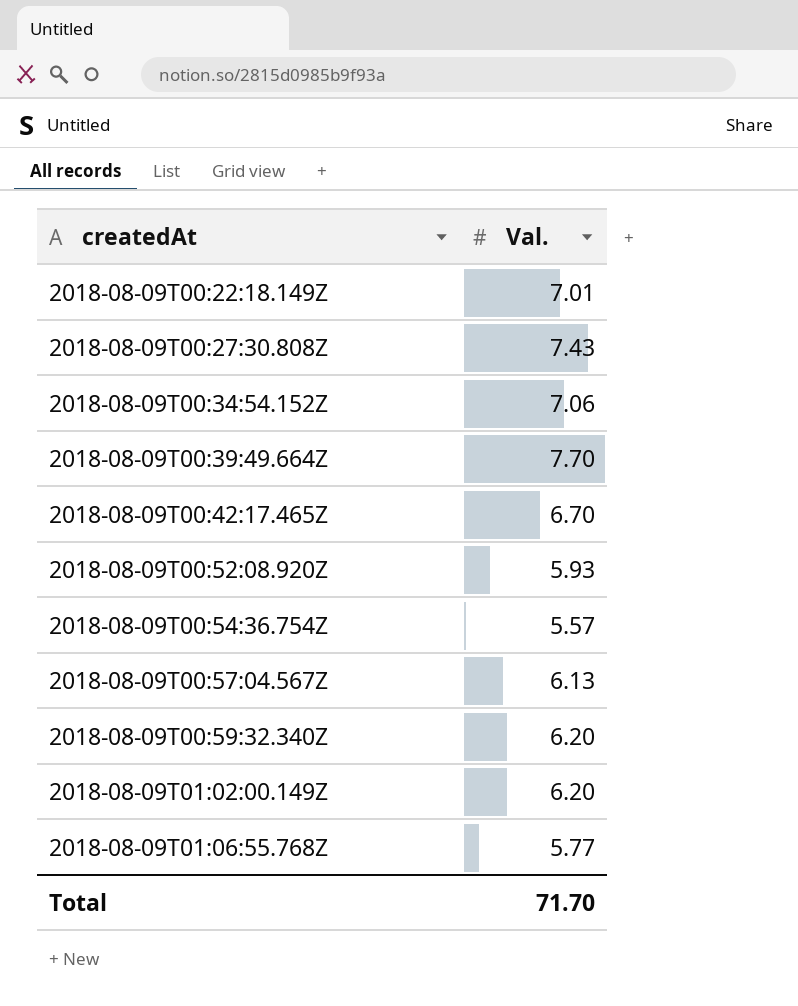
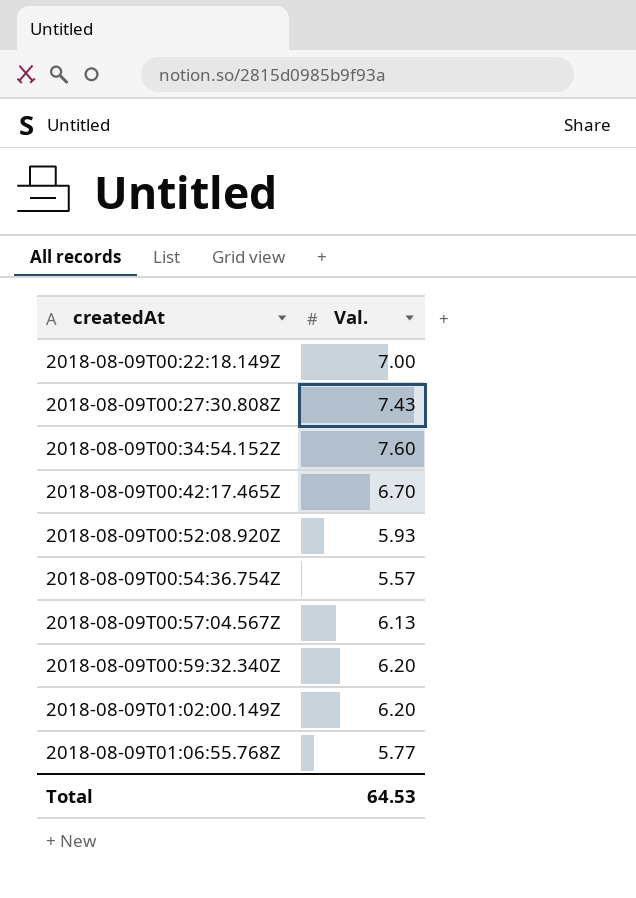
row 2018-08-09T00:39:49.664Z: 7.70 -> none
2018-08-09T00:22:18.149Z | Val.: 7.01 -> 7.00
2018-08-09T00:34:54.152Z | Val.: 7.06 -> 7.60
Total | Val.: 71.70 -> 64.53

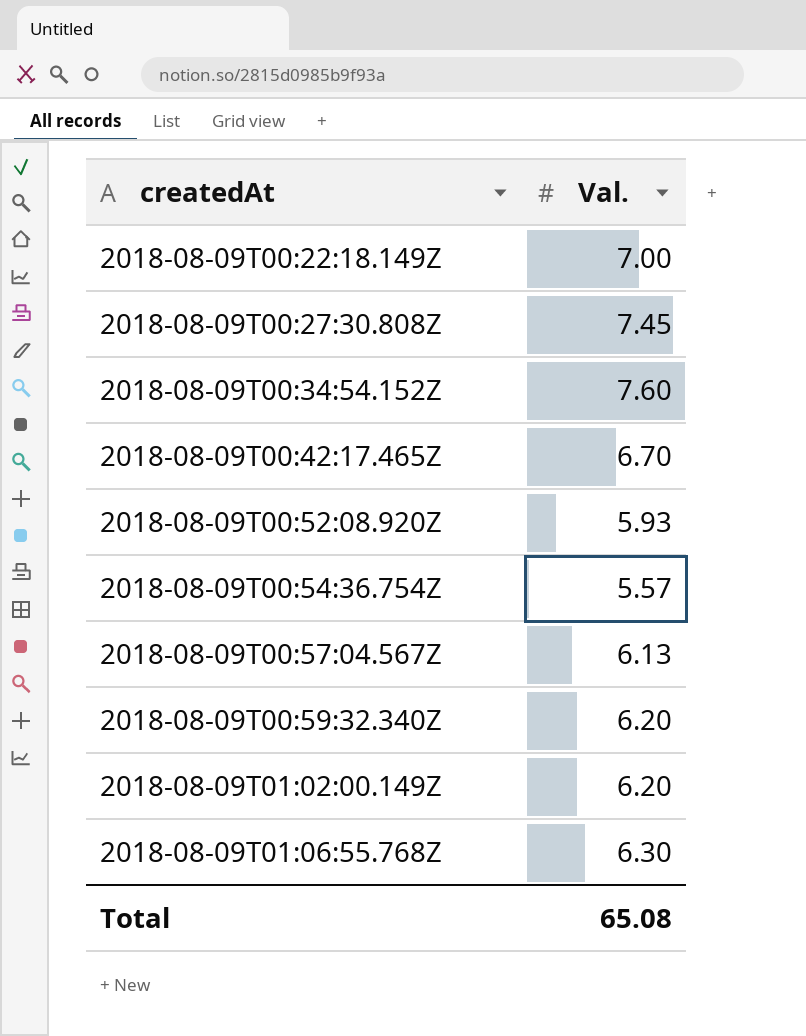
2018-08-09T00:27:30.808Z | Val.: 7.43 -> 7.45
2018-08-09T01:06:55.768Z | Val.: 5.77 -> 6.30
Total | Val.: 64.53 -> 65.08

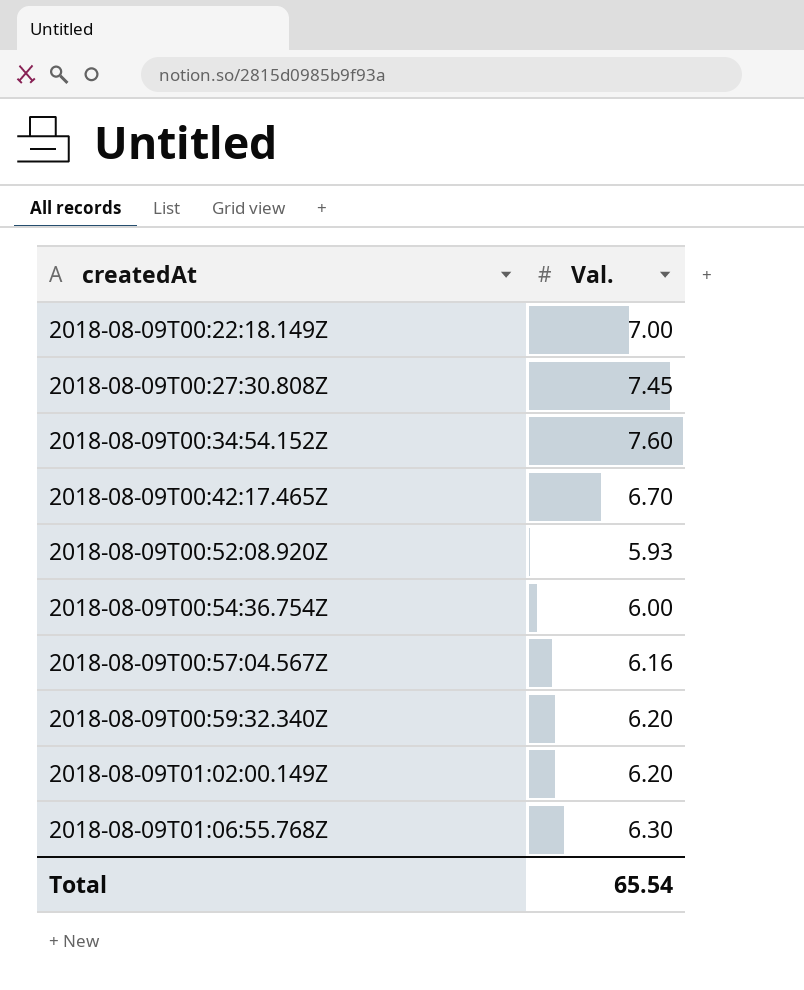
2018-08-09T00:54:36.754Z | Val.: 5.57 -> 6.00
2018-08-09T00:57:04.567Z | Val.: 6.13 -> 6.16
Total | Val.: 65.08 -> 65.54

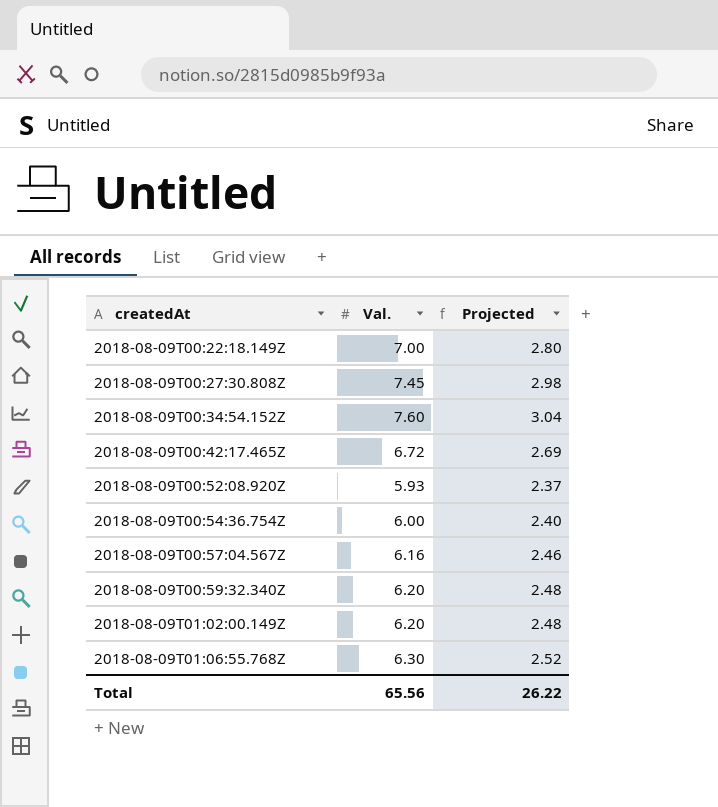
column Projected | formula: none -> [Val.] * 0.4
2018-08-09T00:42:17.465Z | Val.: 6.70 -> 6.72
Total | Val.: 65.54 -> 65.56

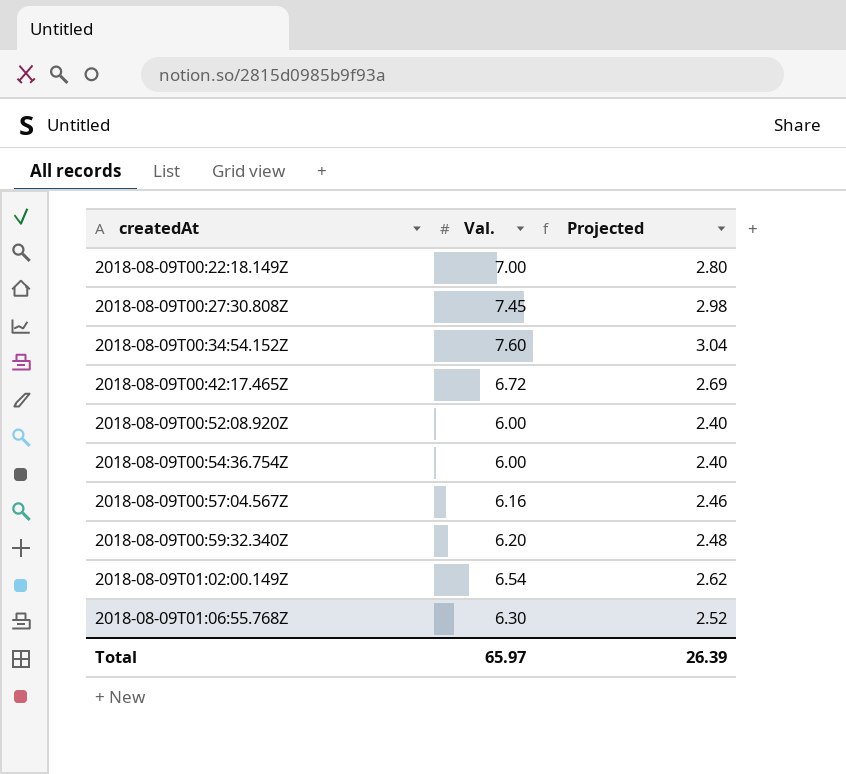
2018-08-09T00:52:08.920Z | Val.: 5.93 -> 6.00
2018-08-09T00:52:08.920Z | Projected: 2.37 -> 2.40
2018-08-09T01:02:00.149Z | Val.: 6.20 -> 6.54
2018-08-09T01:02:00.149Z | Projected: 2.48 -> 2.62
Total | Val.: 65.56 -> 65.97
Total | Projected: 26.22 -> 26.39

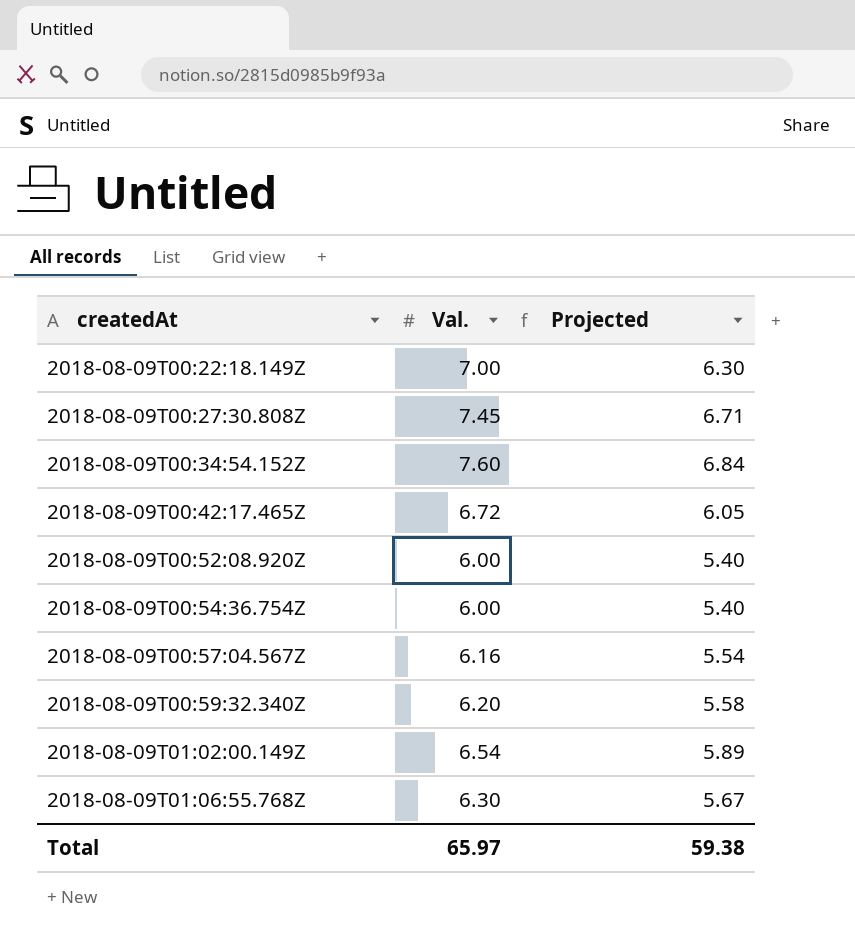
column Projected | formula: [Val.] * 0.4 -> [Val.] * 0.9
Total | Projected: 26.39 -> 59.38

